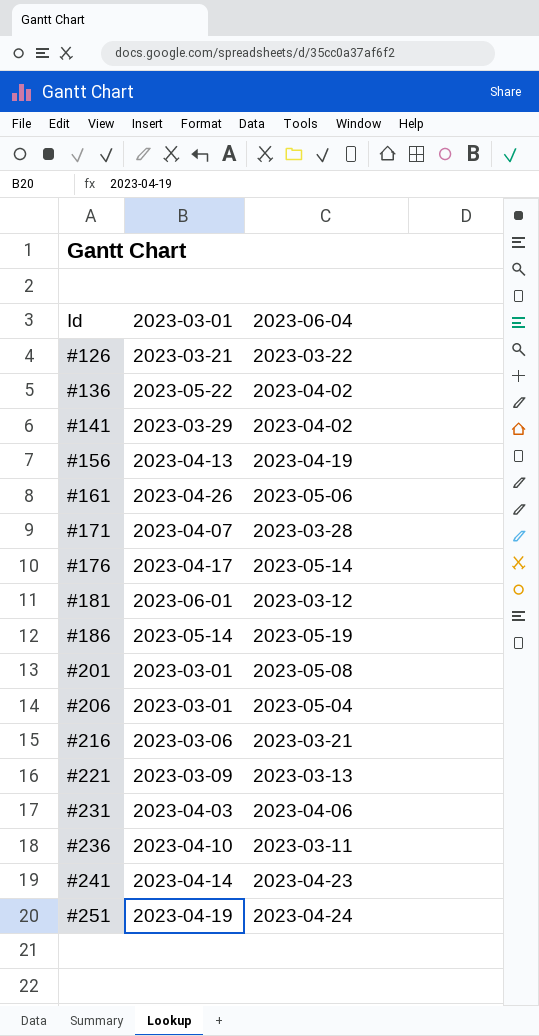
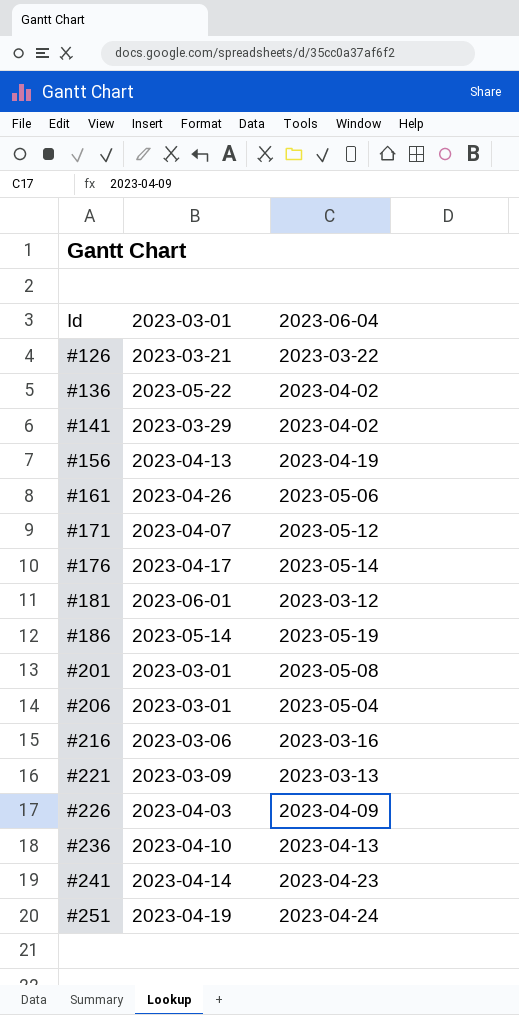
row #231: 2023-04-03 | 2023-04-06 -> none
#171 | 2023-06-04: 2023-03-28 -> 2023-05-12
#216 | 2023-06-04: 2023-03-21 -> 2023-03-16
row #226: none -> 2023-04-03 | 2023-04-09
#236 | 2023-06-04: 2023-03-11 -> 2023-04-13

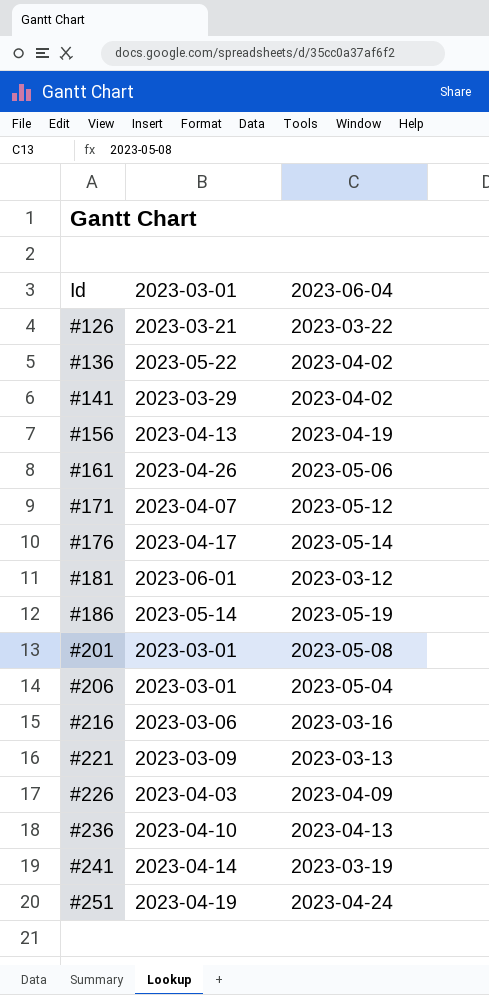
#241 | 2023-06-04: 2023-04-23 -> 2023-03-19

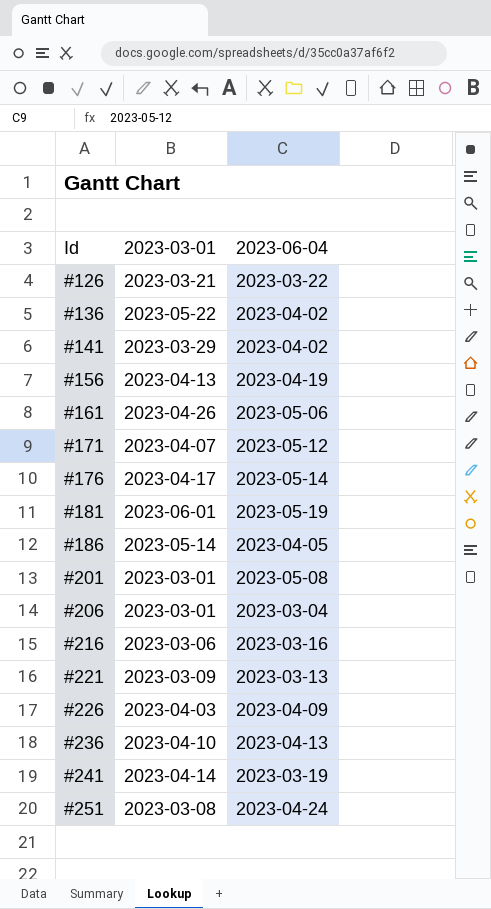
#181 | 2023-06-04: 2023-03-12 -> 2023-05-19
#186 | 2023-06-04: 2023-05-19 -> 2023-04-05
#206 | 2023-06-04: 2023-05-04 -> 2023-03-04
#251 | 2023-03-01: 2023-04-19 -> 2023-03-08

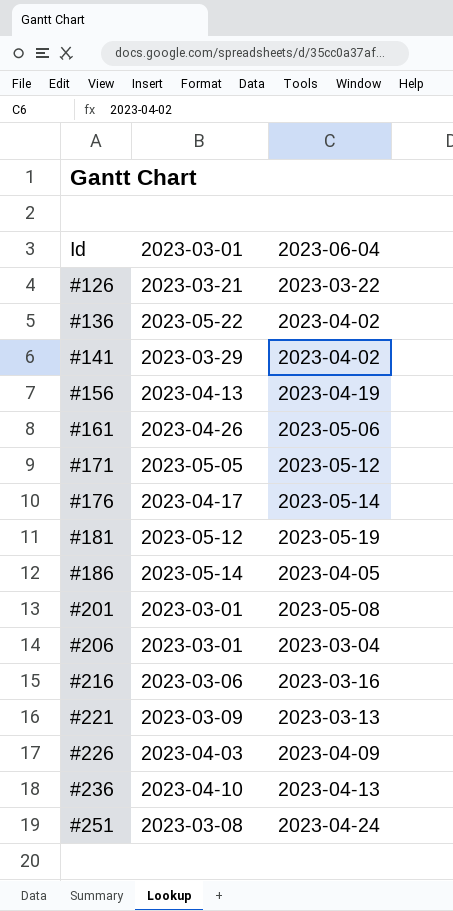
row #241: 2023-04-14 | 2023-03-19 -> none
#171 | 2023-03-01: 2023-04-07 -> 2023-05-05
#181 | 2023-03-01: 2023-06-01 -> 2023-05-12

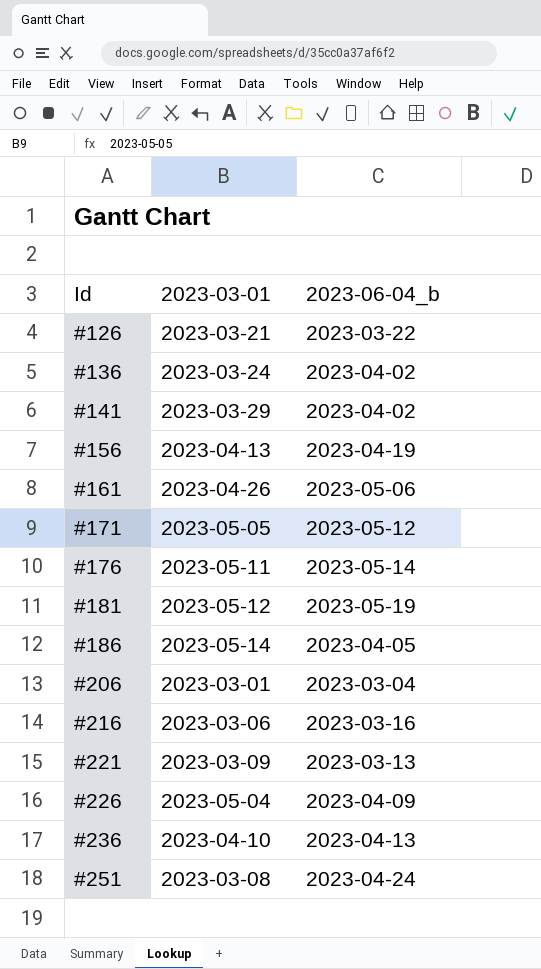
column name: 2023-06-04 -> 2023-06-04_b
row #201: 2023-03-01 | 2023-05-08 -> none
#136 | 2023-03-01: 2023-05-22 -> 2023-03-24
#176 | 2023-03-01: 2023-04-17 -> 2023-05-11
#226 | 2023-03-01: 2023-04-03 -> 2023-05-04

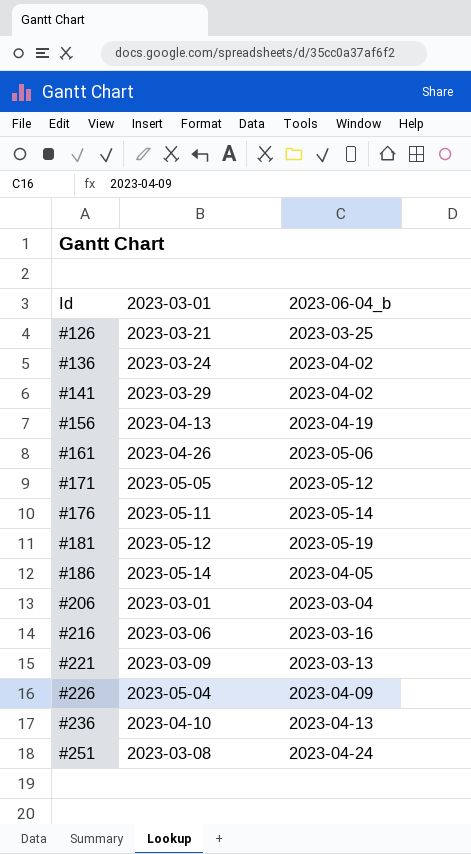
#126 | 2023-06-04_b: 2023-03-22 -> 2023-03-25

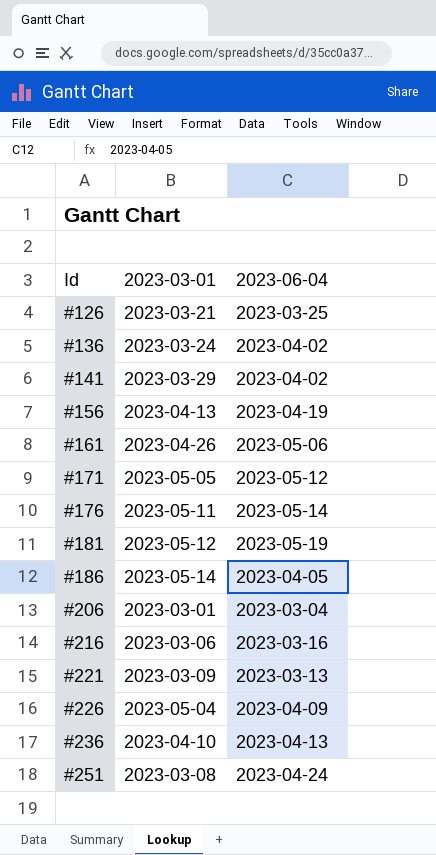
column name: 2023-06-04_b -> 2023-06-04

